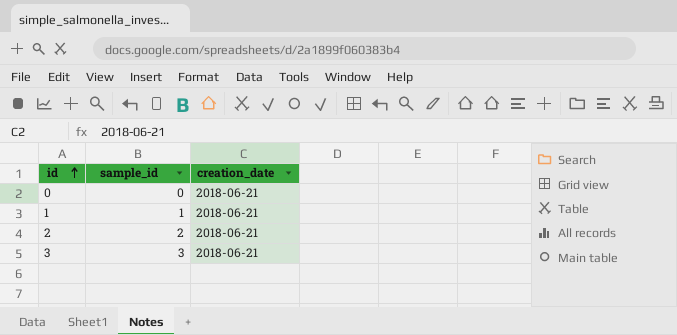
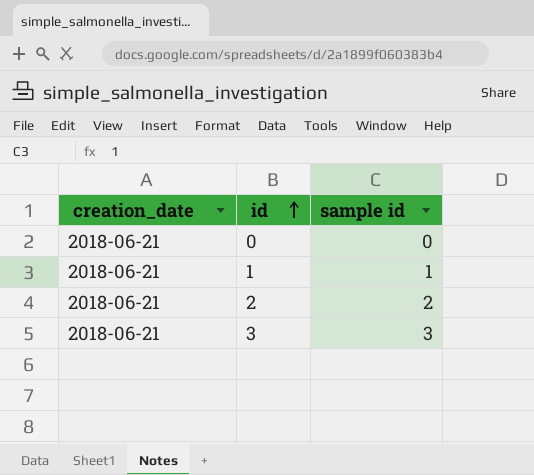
column creation_date | position: 3 -> 1
column name: sample_id -> sample id

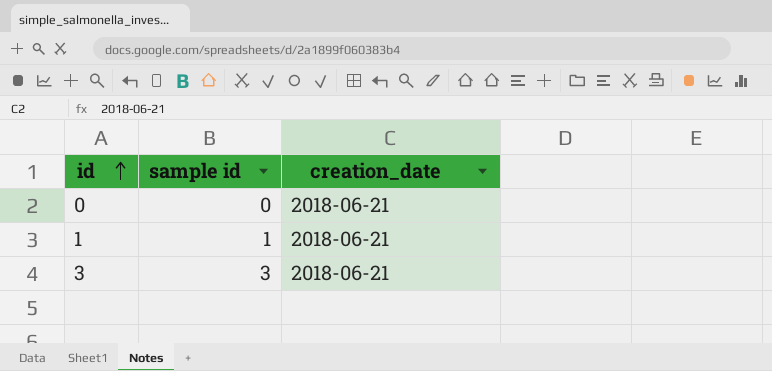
column creation_date | position: 1 -> 3
row 2: 2018-06-21 | 2 -> none

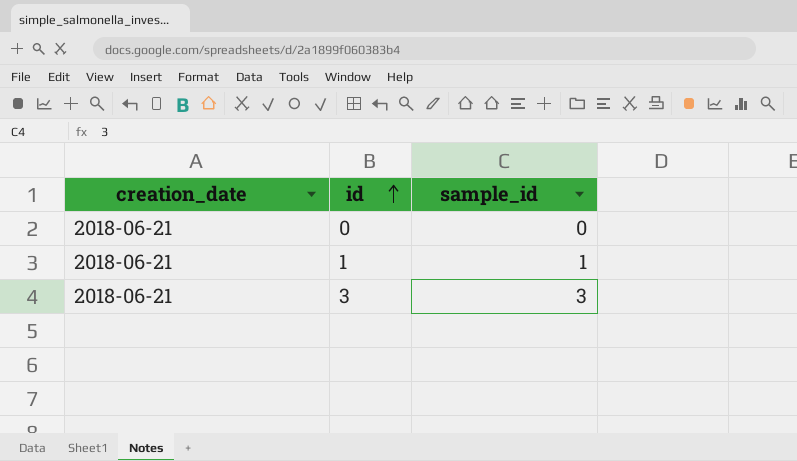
column creation_date | position: 3 -> 1
column name: sample id -> sample_id

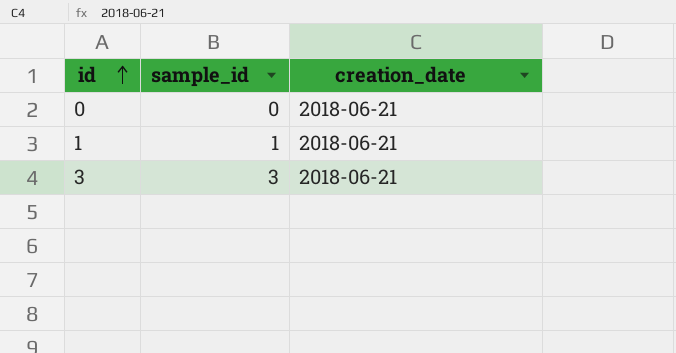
column creation_date | position: 1 -> 3

